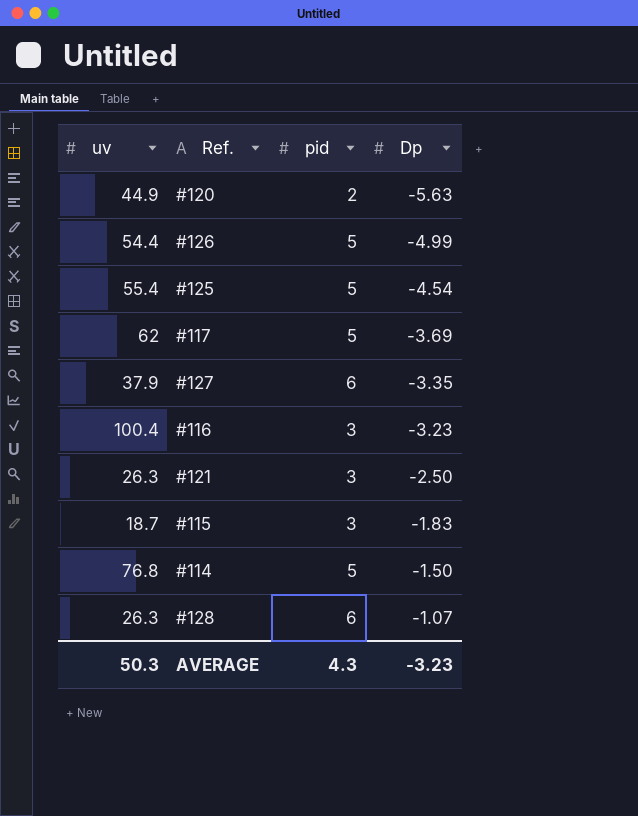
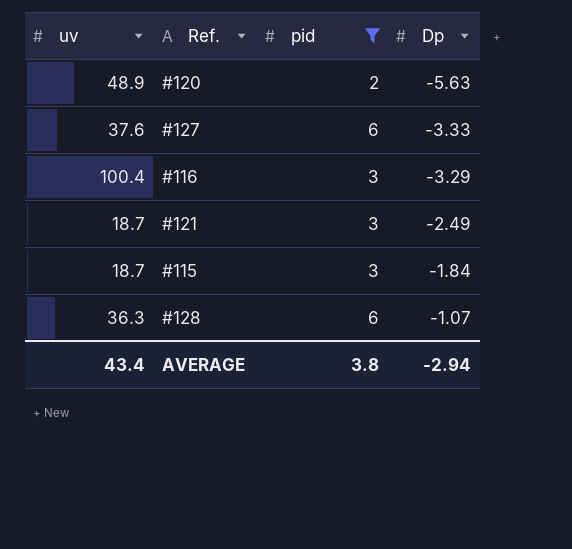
filter: none -> pid != 5
#120 | uv: 44.9 -> 48.9
#127 | uv: 37.9 -> 37.6
#127 | Dp: -3.35 -> -3.33
#116 | Dp: -3.23 -> -3.29
#121 | uv: 26.3 -> 18.7
#121 | Dp: -2.50 -> -2.49
#115 | Dp: -1.83 -> -1.84
#128 | uv: 26.3 -> 36.3
AVERAGE | uv: 50.3 -> 43.4
AVERAGE | pid: 4.3 -> 3.8
AVERAGE | Dp: -3.23 -> -2.94

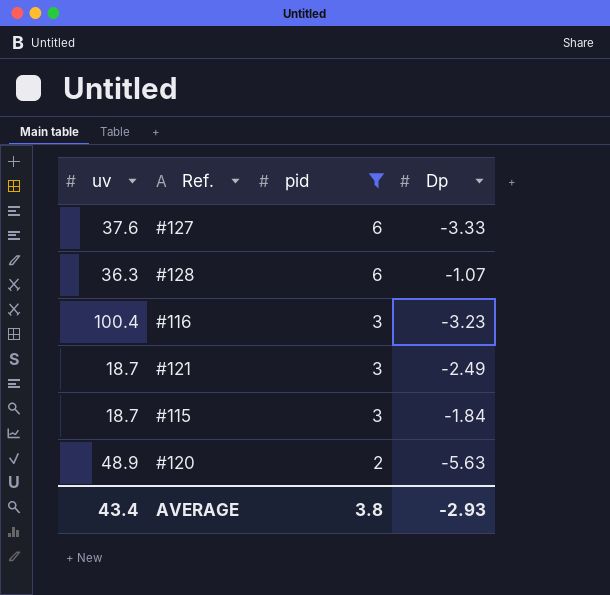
row order: Dp ascending -> pid descending
#116 | Dp: -3.29 -> -3.23
AVERAGE | Dp: -2.94 -> -2.93

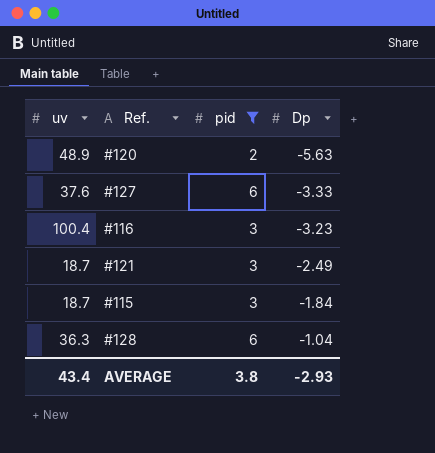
row order: pid descending -> Dp ascending
#128 | Dp: -1.07 -> -1.04

